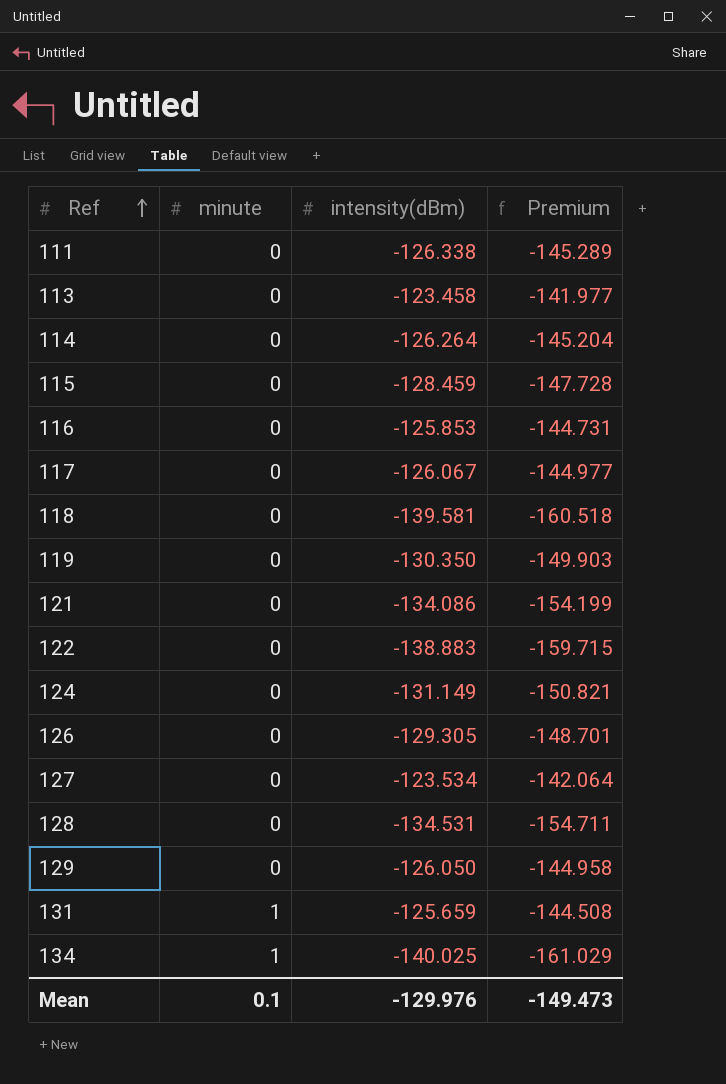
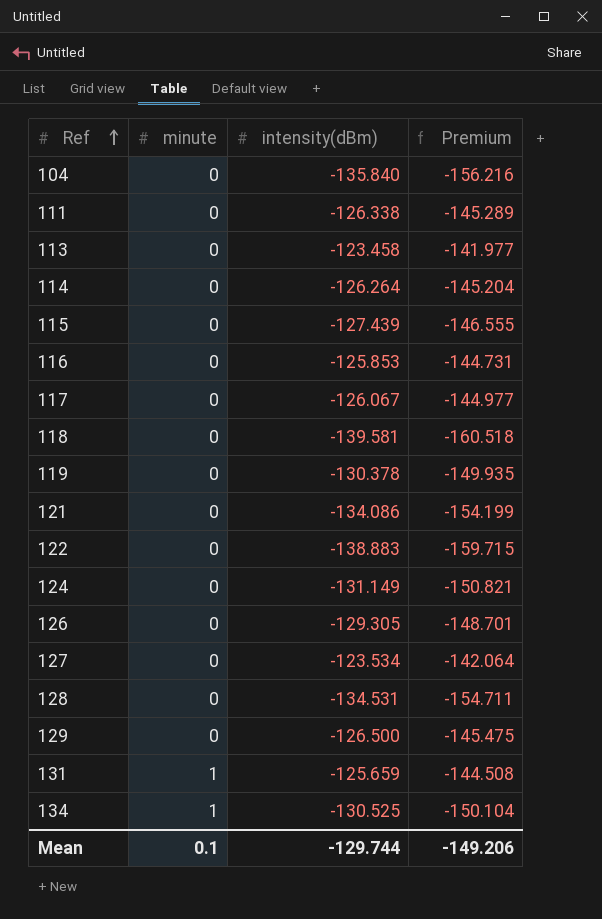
row 104: none -> 0 | -135.840 | -156.216
115 | intensity(dBm): -128.459 -> -127.439
115 | Premium: -147.728 -> -146.555
119 | intensity(dBm): -130.350 -> -130.378
119 | Premium: -149.903 -> -149.935
129 | intensity(dBm): -126.050 -> -126.500
129 | Premium: -144.958 -> -145.475
134 | intensity(dBm): -140.025 -> -130.525
134 | Premium: -161.029 -> -150.104
Mean | intensity(dBm): -129.976 -> -129.744
Mean | Premium: -149.473 -> -149.206

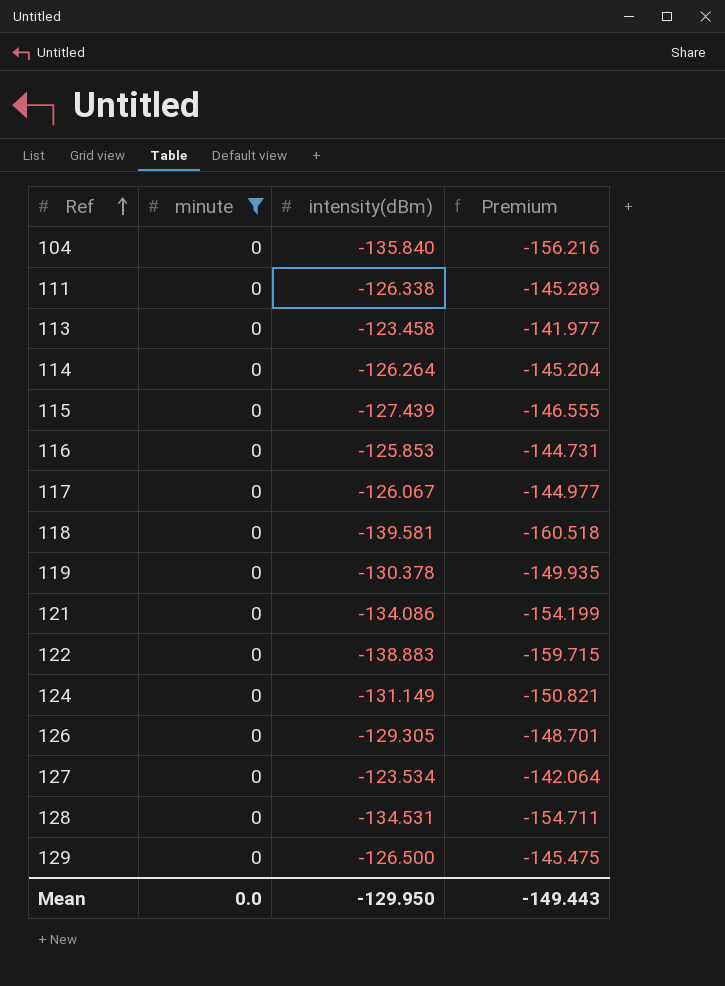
filter: none -> minute = 0
Mean | minute: 0.1 -> 0.0
Mean | intensity(dBm): -129.744 -> -129.950
Mean | Premium: -149.206 -> -149.443

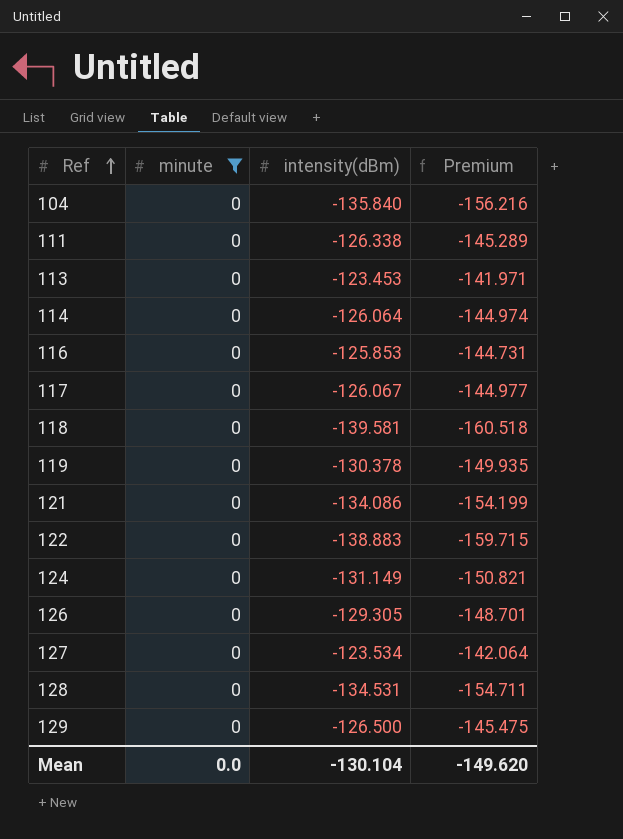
row 115: 0 | -127.439 | -146.555 -> none
113 | intensity(dBm): -123.458 -> -123.453
113 | Premium: -141.977 -> -141.971
114 | intensity(dBm): -126.264 -> -126.064
114 | Premium: -145.204 -> -144.974
Mean | intensity(dBm): -129.950 -> -130.104
Mean | Premium: -149.443 -> -149.620

